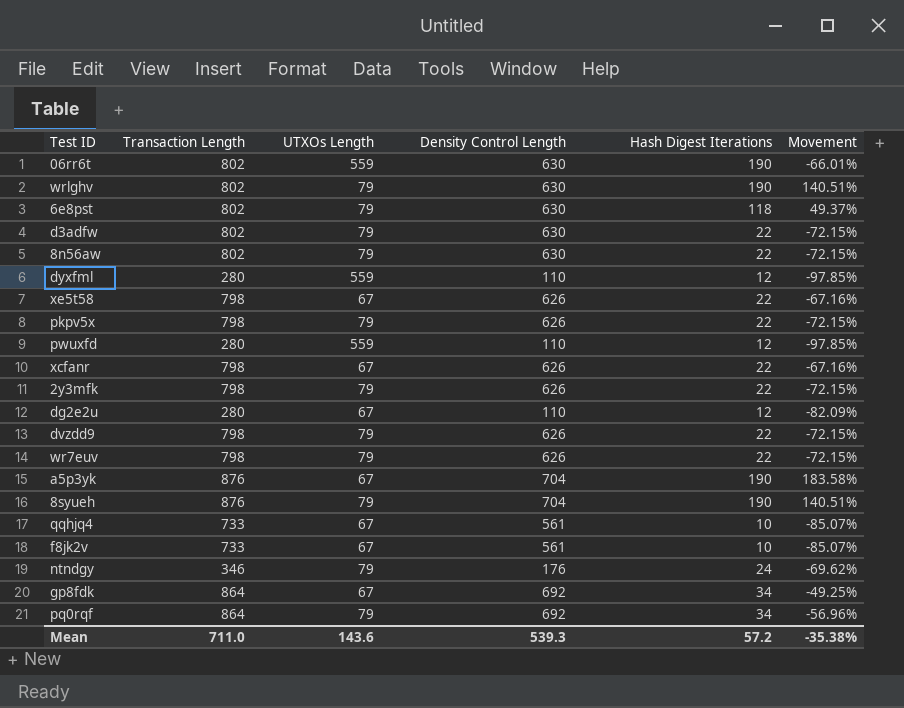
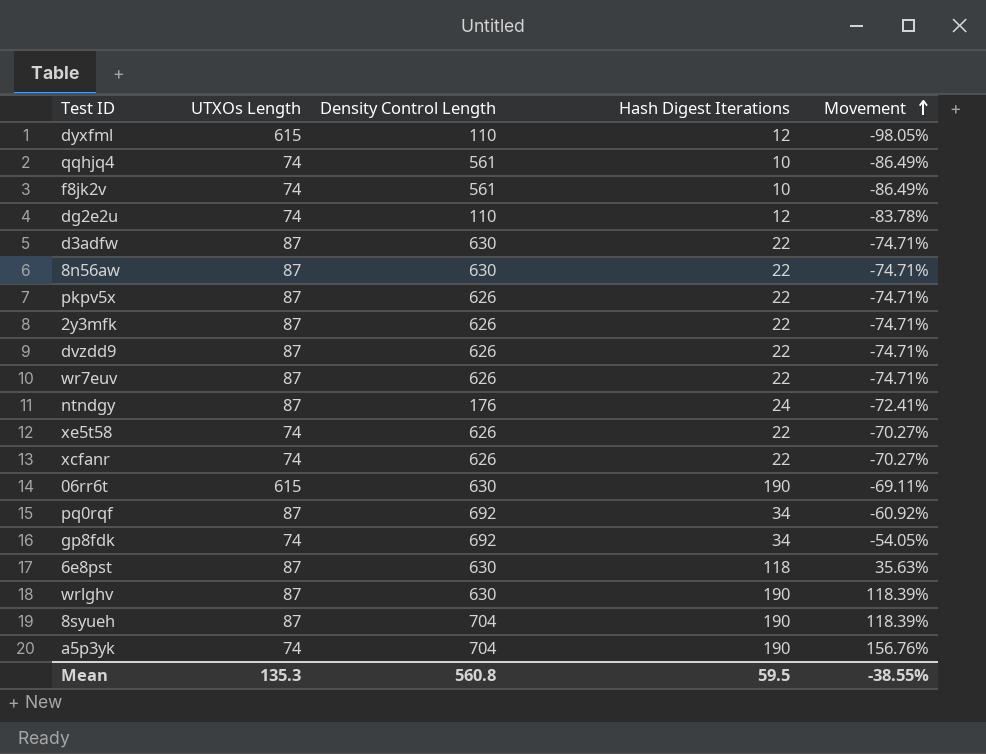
row order: none -> Movement ascending
column Transaction Length | position: 2 -> none
row pwuxfd: 280 | 559 | 110 | 12 | -97.85% -> none
dyxfml | UTXOs Length: 559 -> 615
dyxfml | Movement: -97.85% -> -98.05%
qqhjq4 | UTXOs Length: 67 -> 74
qqhjq4 | Movement: -85.07% -> -86.49%
f8jk2v | UTXOs Length: 67 -> 74
f8jk2v | Movement: -85.07% -> -86.49%
dg2e2u | UTXOs Length: 67 -> 74
dg2e2u | Movement: -82.09% -> -83.78%
d3adfw | UTXOs Length: 79 -> 87
d3adfw | Movement: -72.15% -> -74.71%
8n56aw | UTXOs Length: 79 -> 87
8n56aw | Movement: -72.15% -> -74.71%
pkpv5x | UTXOs Length: 79 -> 87
pkpv5x | Movement: -72.15% -> -74.71%
2y3mfk | UTXOs Length: 79 -> 87
2y3mfk | Movement: -72.15% -> -74.71%
dvzdd9 | UTXOs Length: 79 -> 87
dvzdd9 | Movement: -72.15% -> -74.71%
wr7euv | UTXOs Length: 79 -> 87
wr7euv | Movement: -72.15% -> -74.71%
ntndgy | UTXOs Length: 79 -> 87
ntndgy | Movement: -69.62% -> -72.41%
xe5t58 | UTXOs Length: 67 -> 74
xe5t58 | Movement: -67.16% -> -70.27%
xcfanr | UTXOs Length: 67 -> 74
xcfanr | Movement: -67.16% -> -70.27%
06rr6t | UTXOs Length: 559 -> 615
06rr6t | Movement: -66.01% -> -69.11%
pq0rqf | UTXOs Length: 79 -> 87
pq0rqf | Movement: -56.96% -> -60.92%
gp8fdk | UTXOs Length: 67 -> 74
gp8fdk | Movement: -49.25% -> -54.05%
6e8pst | UTXOs Length: 79 -> 87
6e8pst | Movement: 49.37% -> 35.63%
wrlghv | UTXOs Length: 79 -> 87
wrlghv | Movement: 140.51% -> 118.39%
8syueh | UTXOs Length: 79 -> 87
8syueh | Movement: 140.51% -> 118.39%
a5p3yk | UTXOs Length: 67 -> 74
a5p3yk | Movement: 183.58% -> 156.76%
Mean | UTXOs Length: 143.6 -> 135.3
Mean | Density Control Length: 539.3 -> 560.8
Mean | Hash Digest Iterations: 57.2 -> 59.5
Mean | Movement: -35.38% -> -38.55%

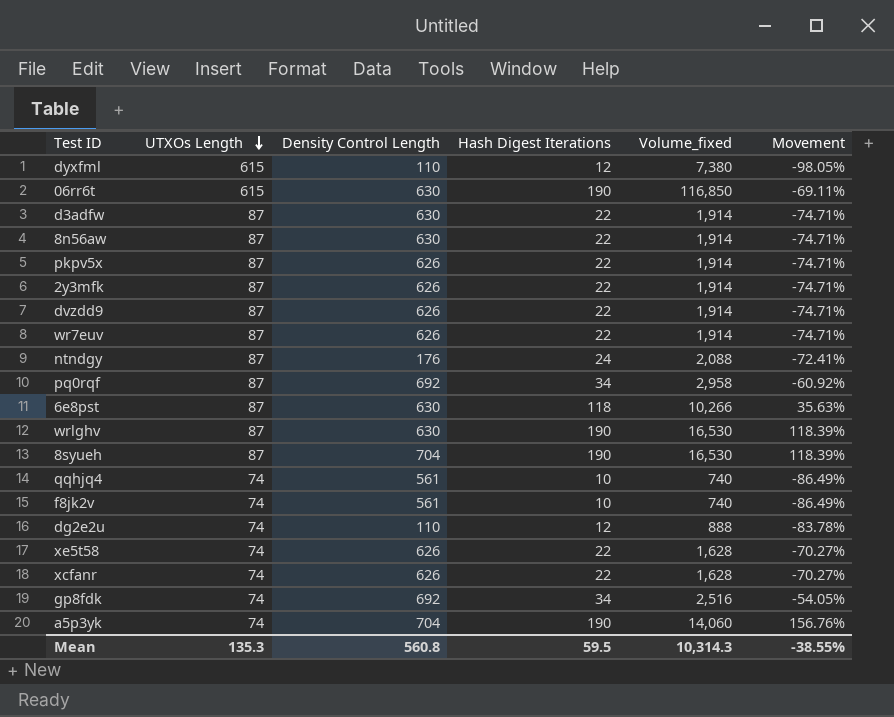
row order: Movement ascending -> UTXOs Length descending
column Volume_fixed | formula: none -> [UTXOs Length] * [Hash Digest Iterations]

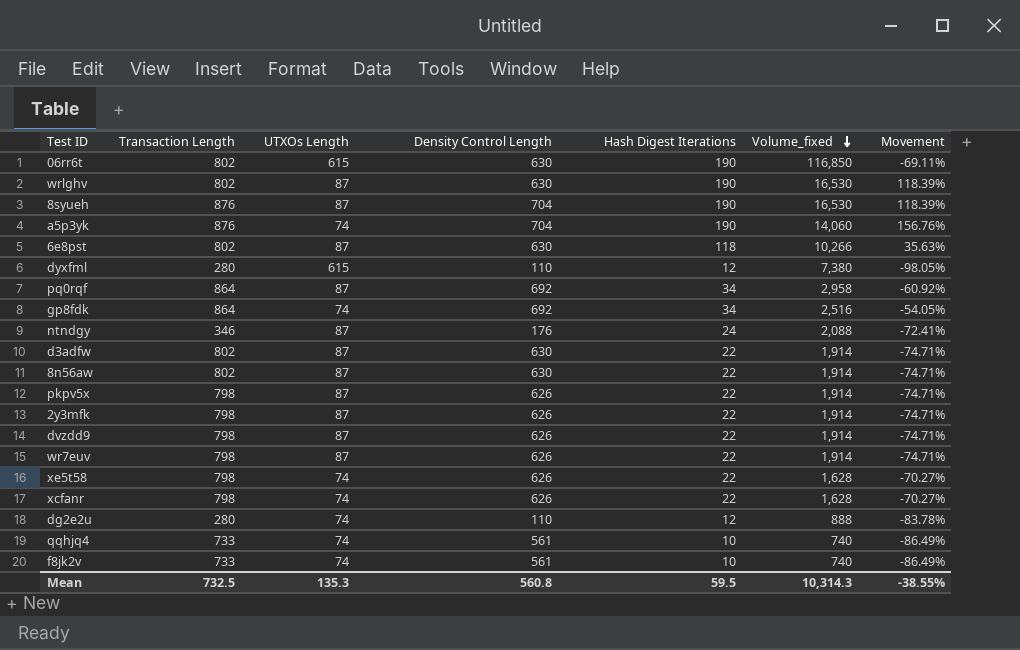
row order: UTXOs Length descending -> Volume_fixed descending
column Transaction Length | position: none -> 2

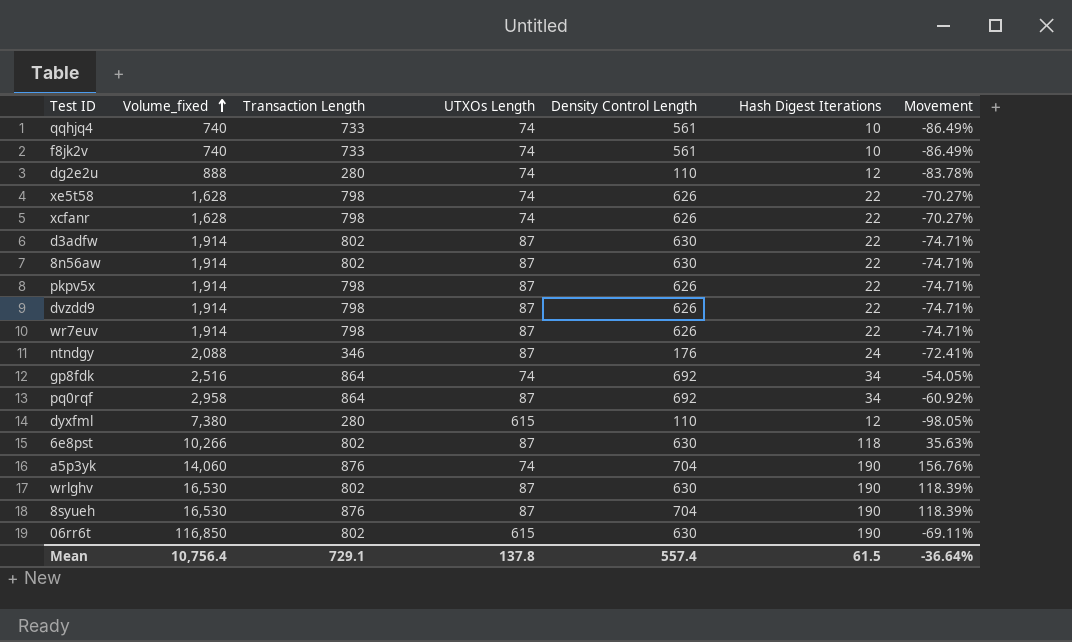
row order: Volume_fixed descending -> Volume_fixed ascending
column Volume_fixed | position: 6 -> 2
row 2y3mfk: 798 | 87 | 626 | 22 | 1,914 | -74.71% -> none
Mean | Volume_fixed: 10,314.3 -> 10,756.4
Mean | Transaction Length: 732.5 -> 729.1
Mean | UTXOs Length: 135.3 -> 137.8
Mean | Density Control Length: 560.8 -> 557.4
Mean | Hash Digest Iterations: 59.5 -> 61.5
Mean | Movement: -38.55% -> -36.64%

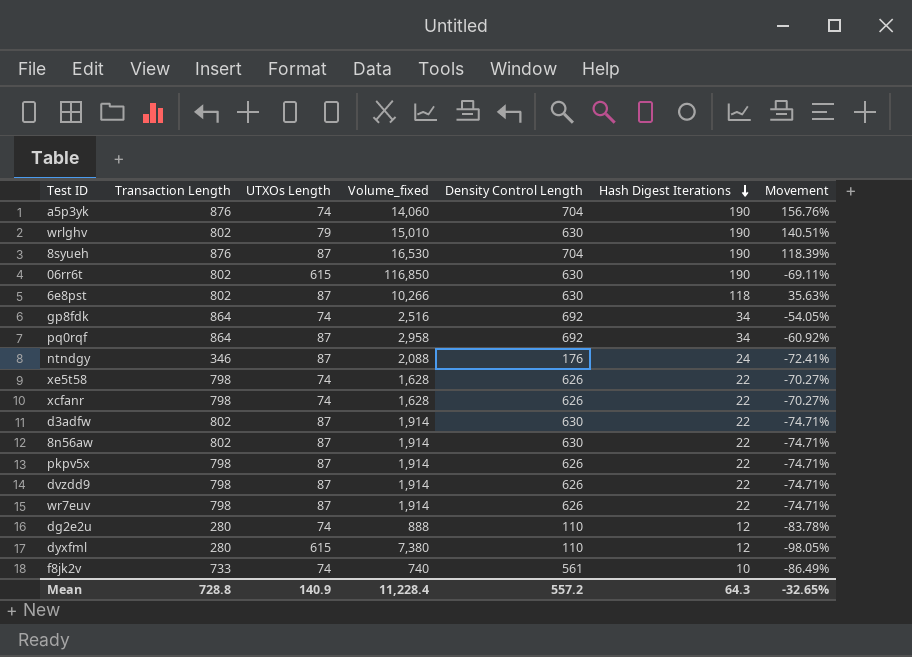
row order: Volume_fixed ascending -> Hash Digest Iterations descending
column Volume_fixed | position: 2 -> 4
row qqhjq4: 740 | 733 | 74 | 561 | 10 | -86.49% -> none
wrlghv | UTXOs Length: 87 -> 79
wrlghv | Volume_fixed: 16,530 -> 15,010
wrlghv | Movement: 118.39% -> 140.51%
Mean | Transaction Length: 729.1 -> 728.8
Mean | UTXOs Length: 137.8 -> 140.9
Mean | Volume_fixed: 10,756.4 -> 11,228.4
Mean | Density Control Length: 557.4 -> 557.2
Mean | Hash Digest Iterations: 61.5 -> 64.3
Mean | Movement: -36.64% -> -32.65%

